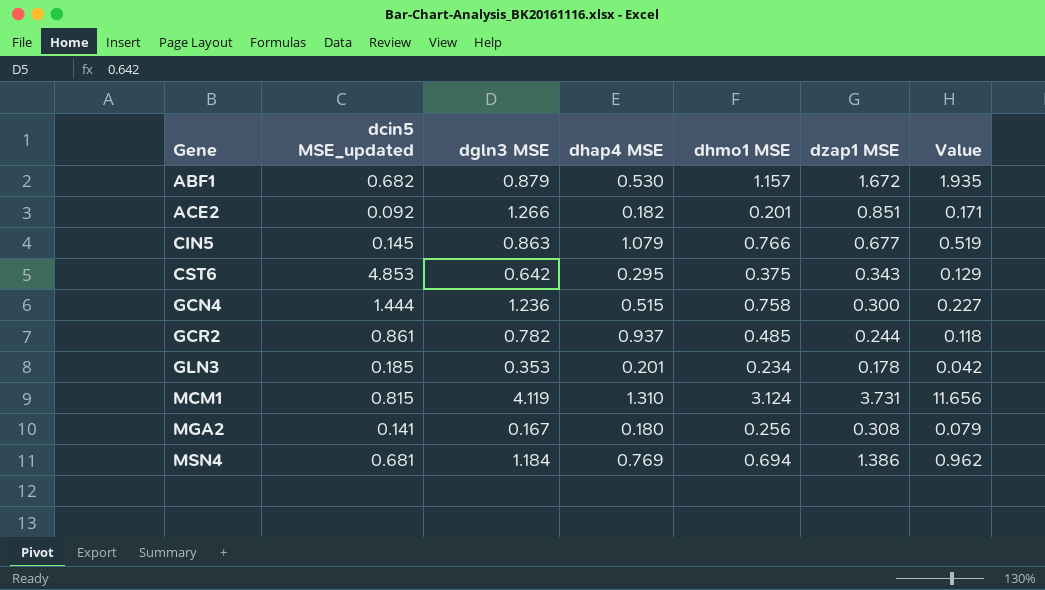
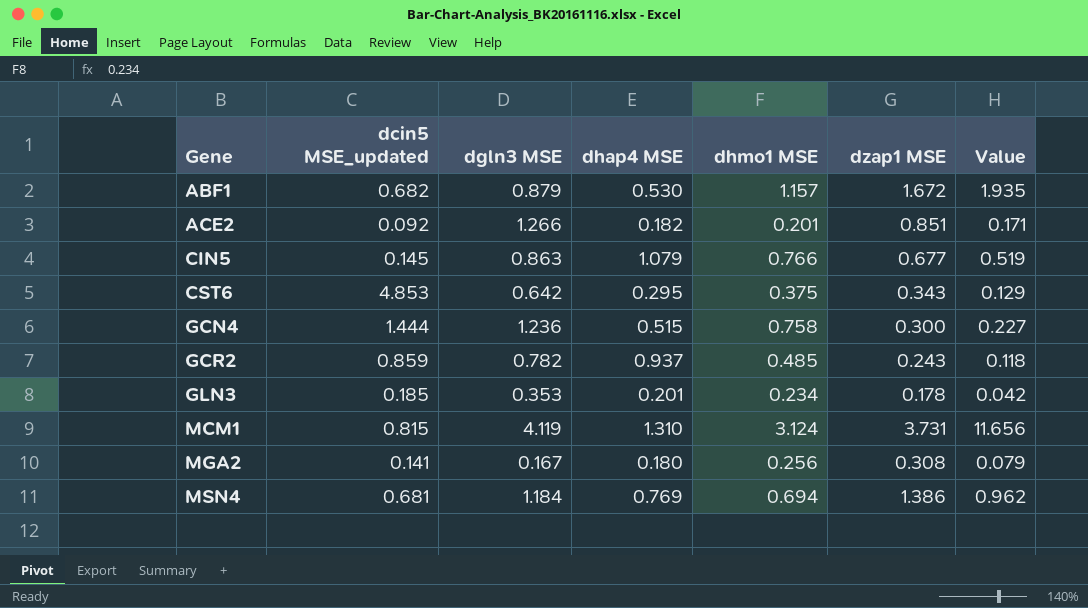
GCR2 | dcin5 MSE_updated: 0.861 -> 0.859
GCR2 | dzap1 MSE: 0.244 -> 0.243

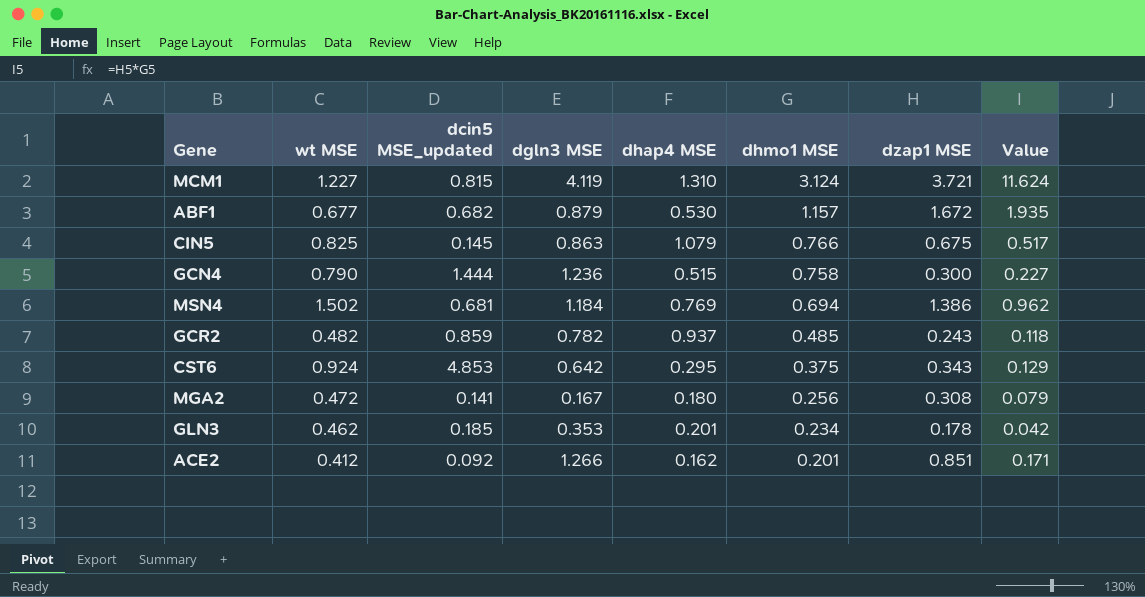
row order: Gene ascending -> dhmo1 MSE descending
column wt MSE | position: none -> 2
MCM1 | dzap1 MSE: 3.731 -> 3.721
MCM1 | Value: 11.656 -> 11.624
CIN5 | dzap1 MSE: 0.677 -> 0.675
CIN5 | Value: 0.519 -> 0.517
ACE2 | dhap4 MSE: 0.182 -> 0.162

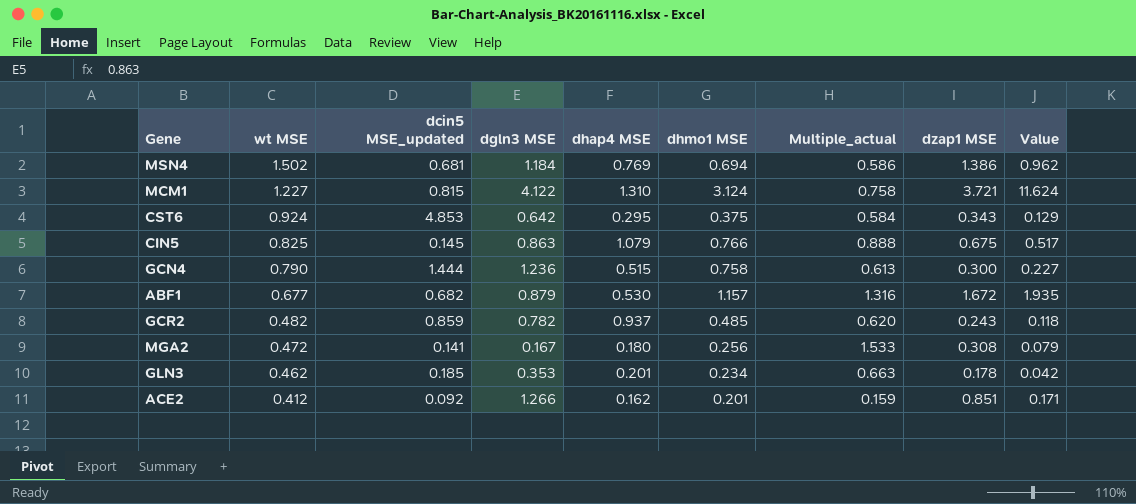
row order: dhmo1 MSE descending -> wt MSE descending
column Multiple_actual | formula: none -> [dhmo1 MSE] / [dgln3 MSE]
MCM1 | dgln3 MSE: 4.119 -> 4.122

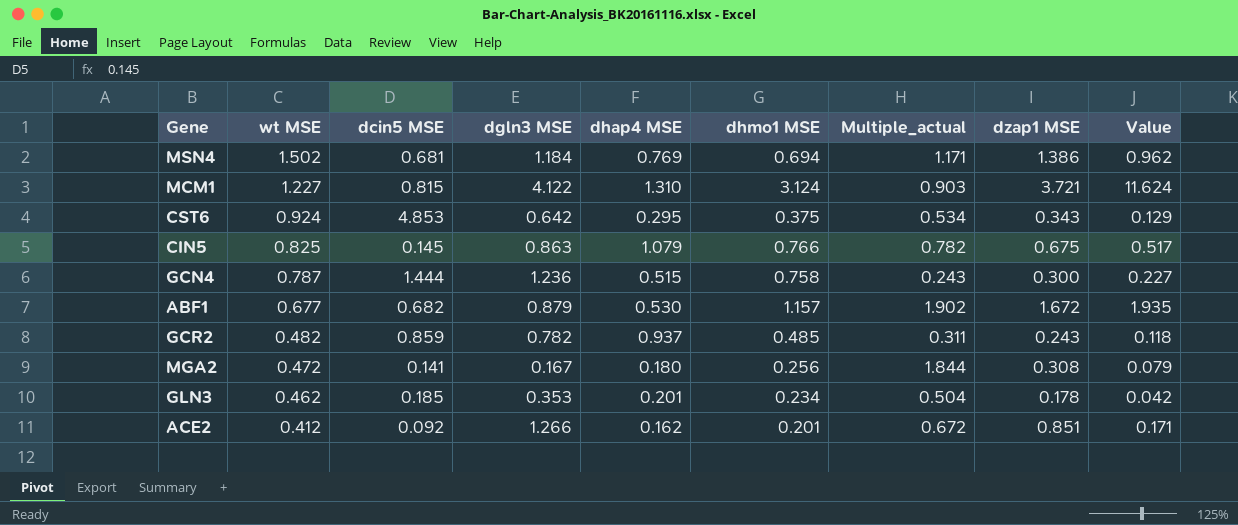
column name: dcin5 MSE_updated -> dcin5 MSE
column Multiple_actual | formula: [dhmo1 MSE] / [dgln3 MSE] -> [dzap1 MSE] / [dgln3 MSE]
GCN4 | wt MSE: 0.790 -> 0.787

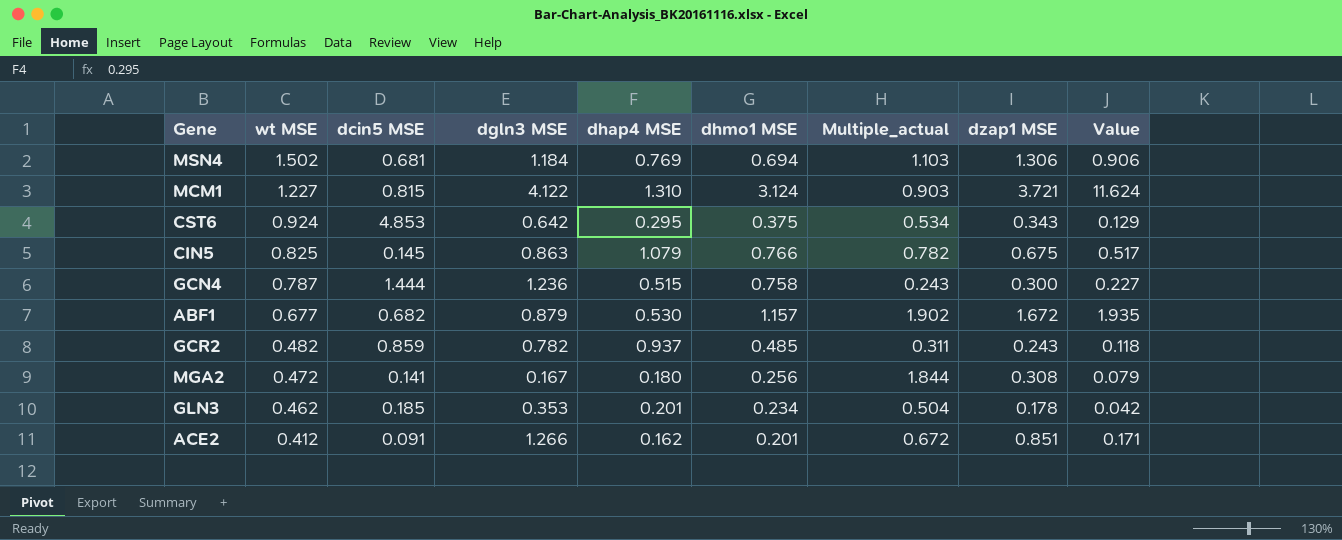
MSN4 | Multiple_actual: 1.171 -> 1.103
MSN4 | dzap1 MSE: 1.386 -> 1.306
MSN4 | Value: 0.962 -> 0.906
ACE2 | dcin5 MSE: 0.092 -> 0.091

